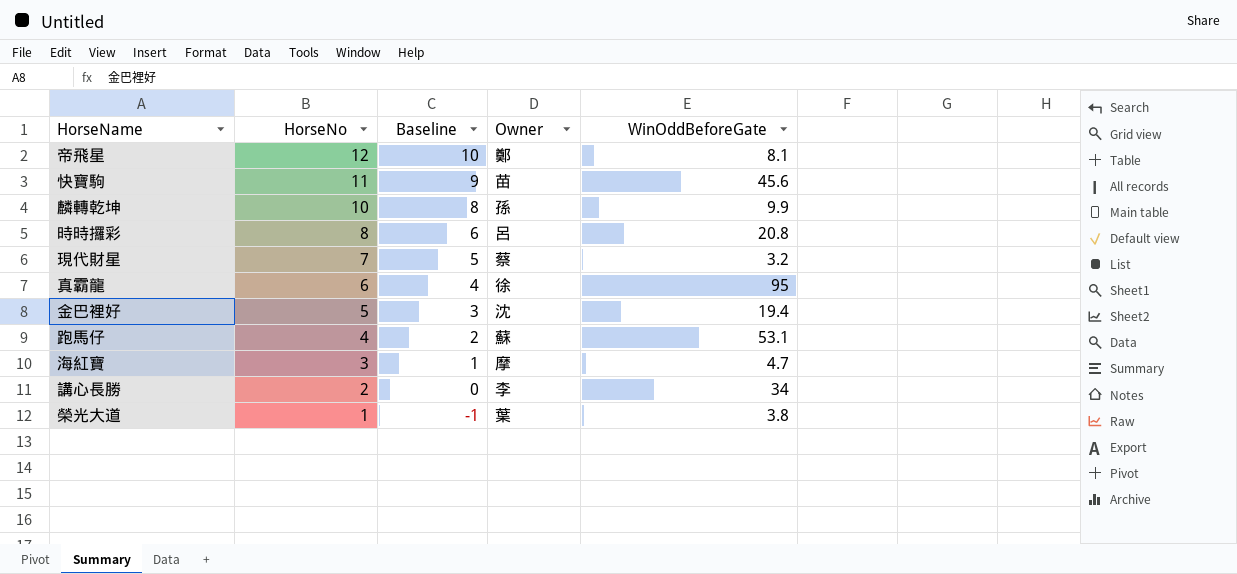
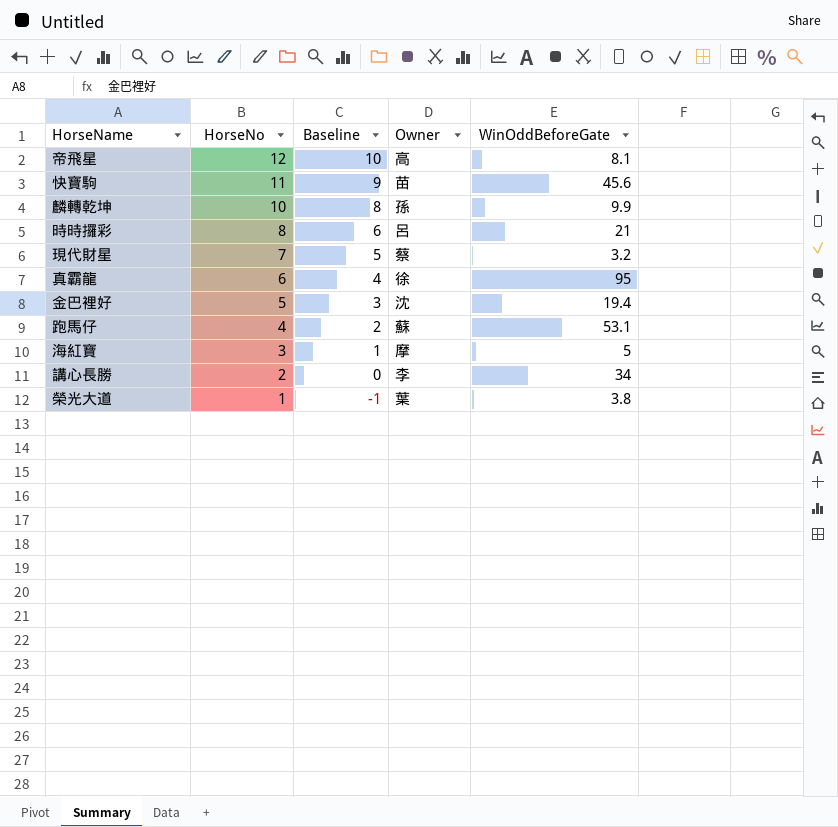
帝飛星 | Owner: 鄭 -> 高
時時攞彩 | WinOddBeforeGate: 20.8 -> 21
海紅寶 | WinOddBeforeGate: 4.7 -> 5

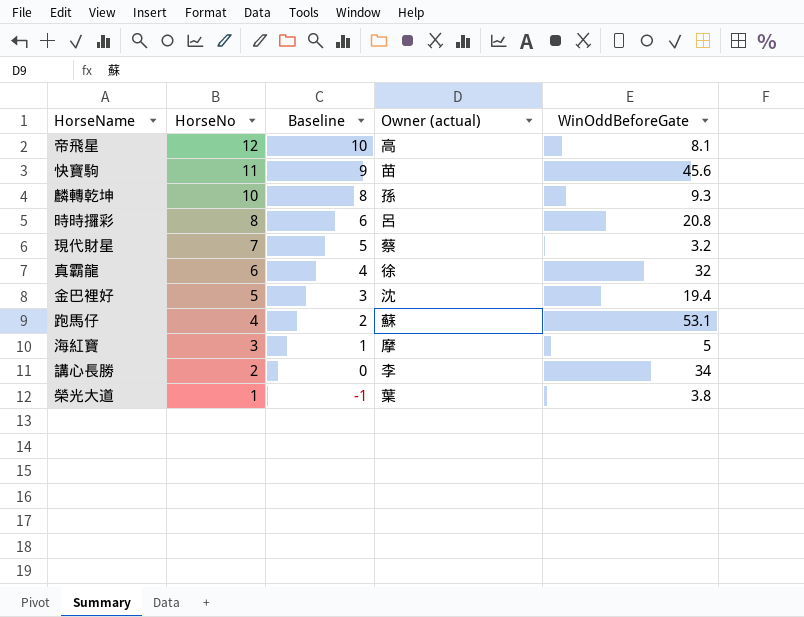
column name: Owner -> Owner (actual)
麟轉乾坤 | WinOddBeforeGate: 9.9 -> 9.3
時時攞彩 | WinOddBeforeGate: 21 -> 20.8
真霸龍 | WinOddBeforeGate: 95 -> 32

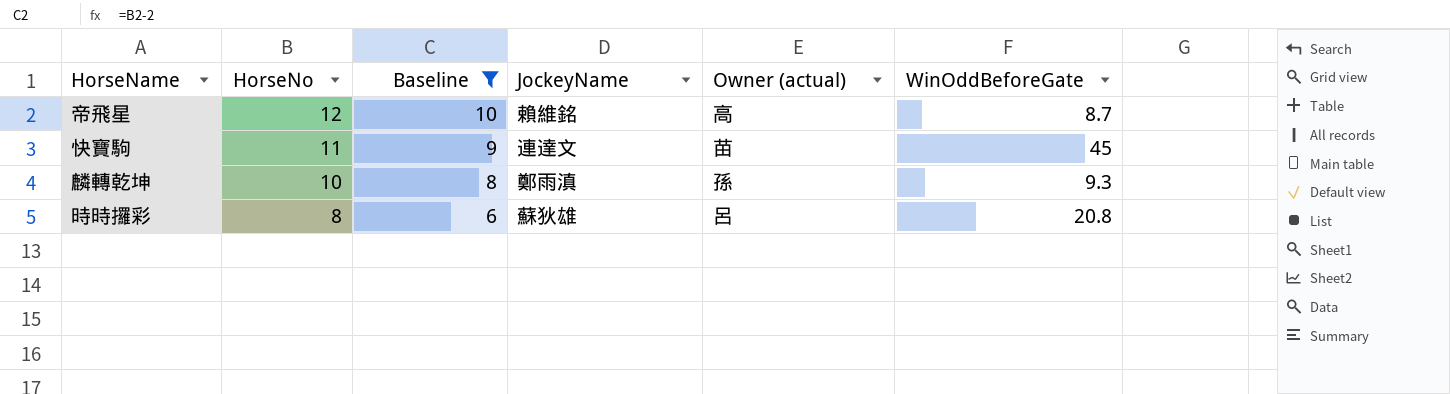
filter: none -> Baseline >= 6
column JockeyName | position: none -> 4
帝飛星 | WinOddBeforeGate: 8.1 -> 8.7
快寶駒 | WinOddBeforeGate: 45.6 -> 45

